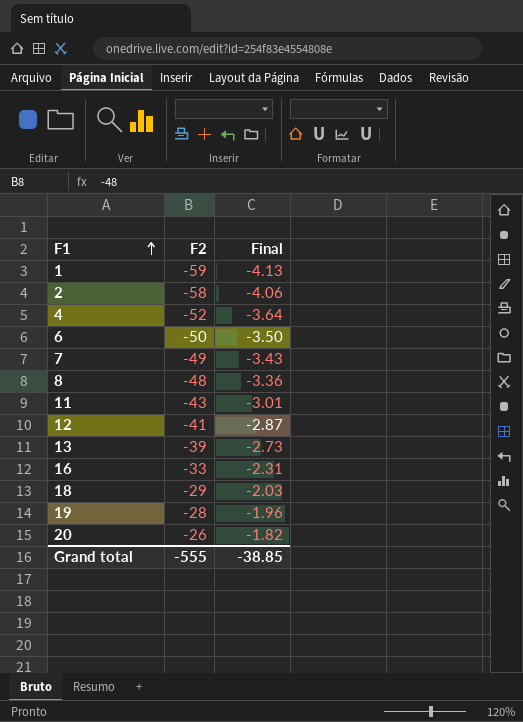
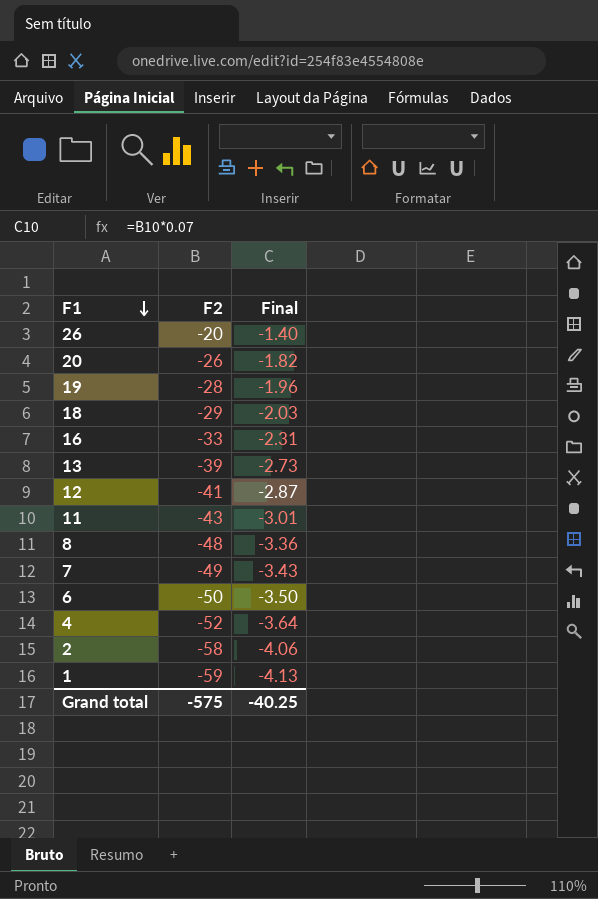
row order: F1 ascending -> F1 descending
row 26: none -> -20 | -1.40
Grand total | F2: -555 -> -575
Grand total | Final: -38.85 -> -40.25

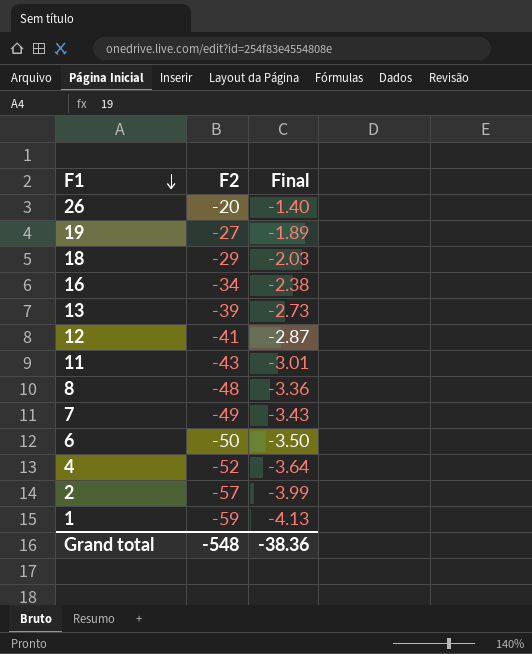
row 20: -26 | -1.82 -> none
19 | F2: -28 -> -27
19 | Final: -1.96 -> -1.89
16 | F2: -33 -> -34
16 | Final: -2.31 -> -2.38
2 | F2: -58 -> -57
2 | Final: -4.06 -> -3.99
Grand total | F2: -575 -> -548
Grand total | Final: -40.25 -> -38.36

